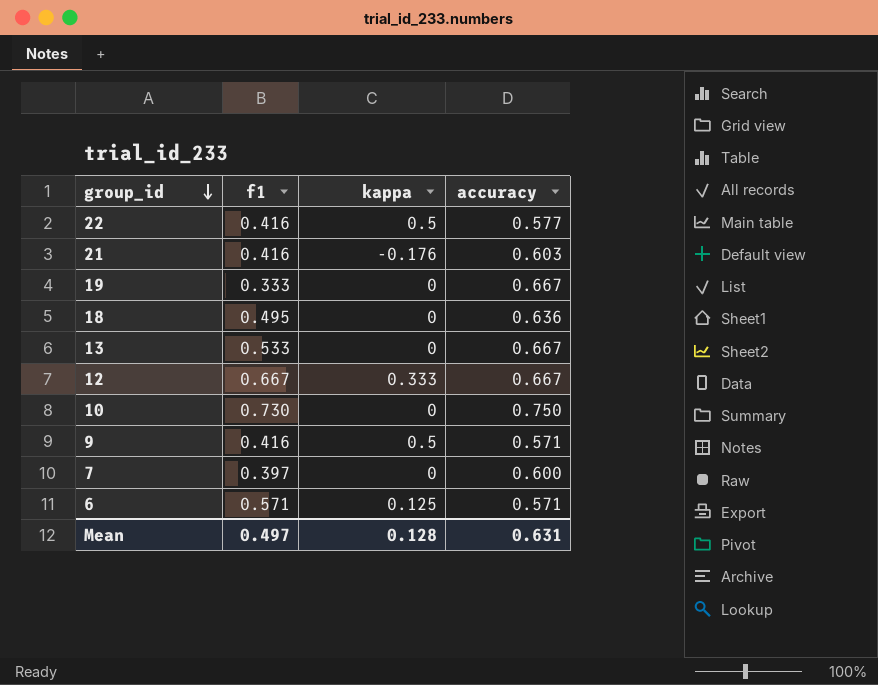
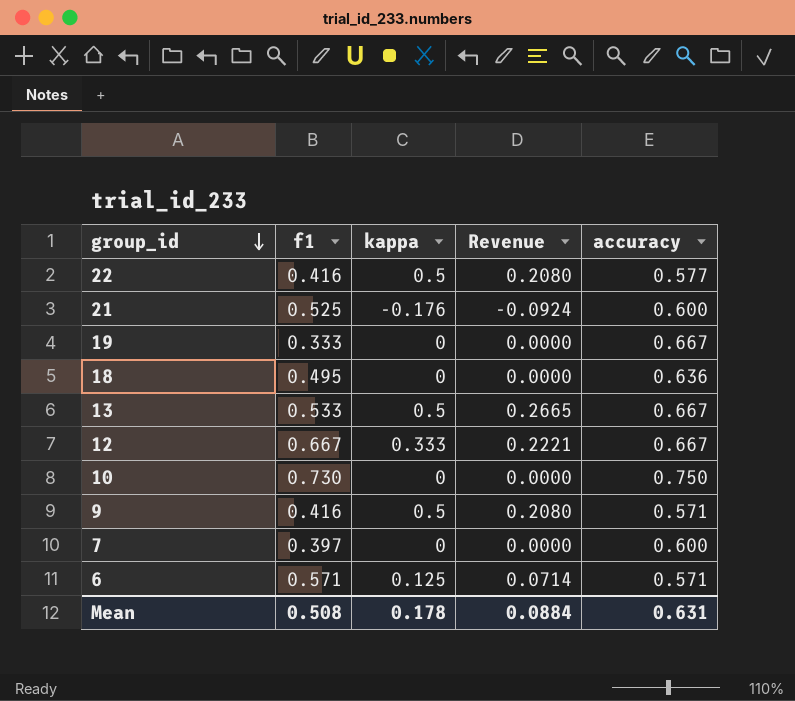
column Revenue | formula: none -> [f1] * [kappa]
21 | f1: 0.416 -> 0.525
21 | accuracy: 0.603 -> 0.600
13 | kappa: 0 -> 0.5
Mean | f1: 0.497 -> 0.508
Mean | kappa: 0.128 -> 0.178

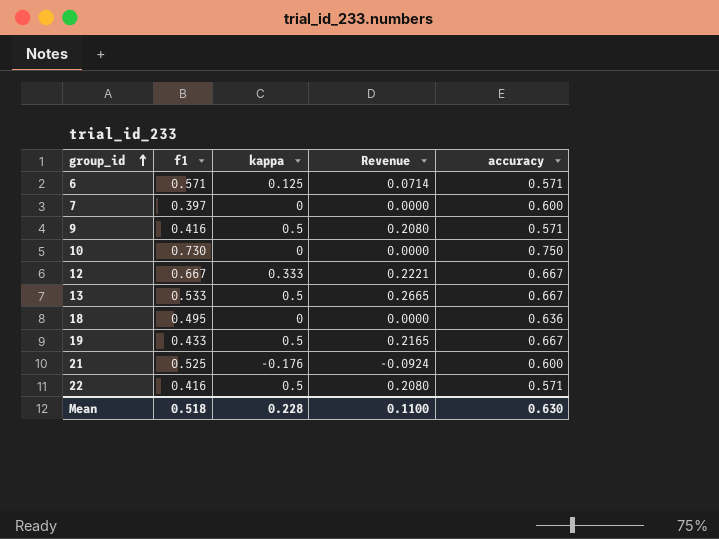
row order: group_id descending -> group_id ascending
19 | f1: 0.333 -> 0.433
19 | kappa: 0 -> 0.5
19 | Revenue: 0.0000 -> 0.2165
22 | accuracy: 0.577 -> 0.571
Mean | f1: 0.508 -> 0.518
Mean | kappa: 0.178 -> 0.228
Mean | Revenue: 0.0884 -> 0.1100
Mean | accuracy: 0.631 -> 0.630

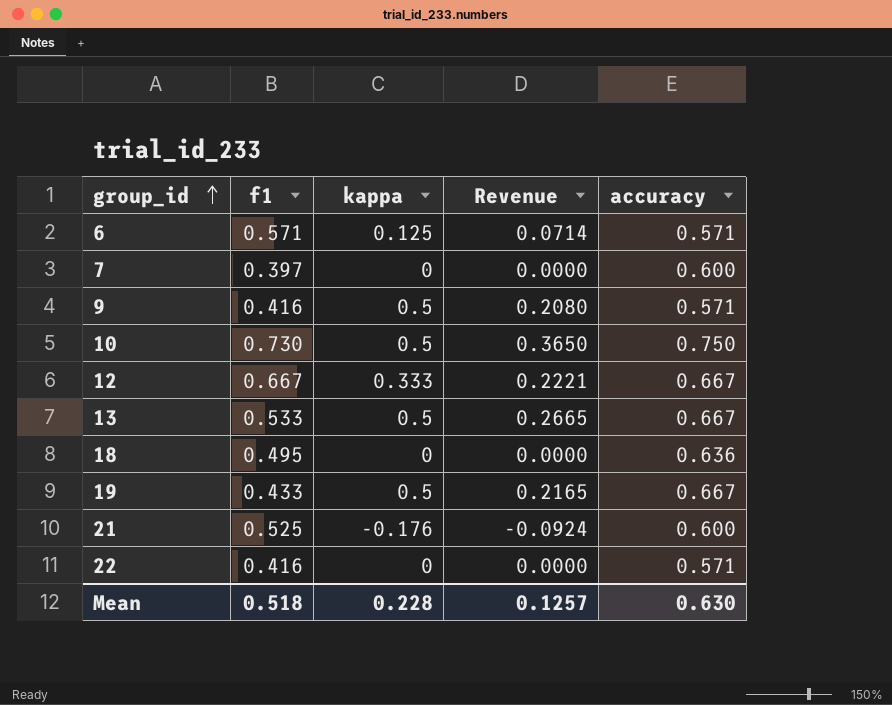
10 | kappa: 0 -> 0.5
10 | Revenue: 0.0000 -> 0.3650
22 | kappa: 0.5 -> 0
22 | Revenue: 0.2080 -> 0.0000
Mean | Revenue: 0.1100 -> 0.1257

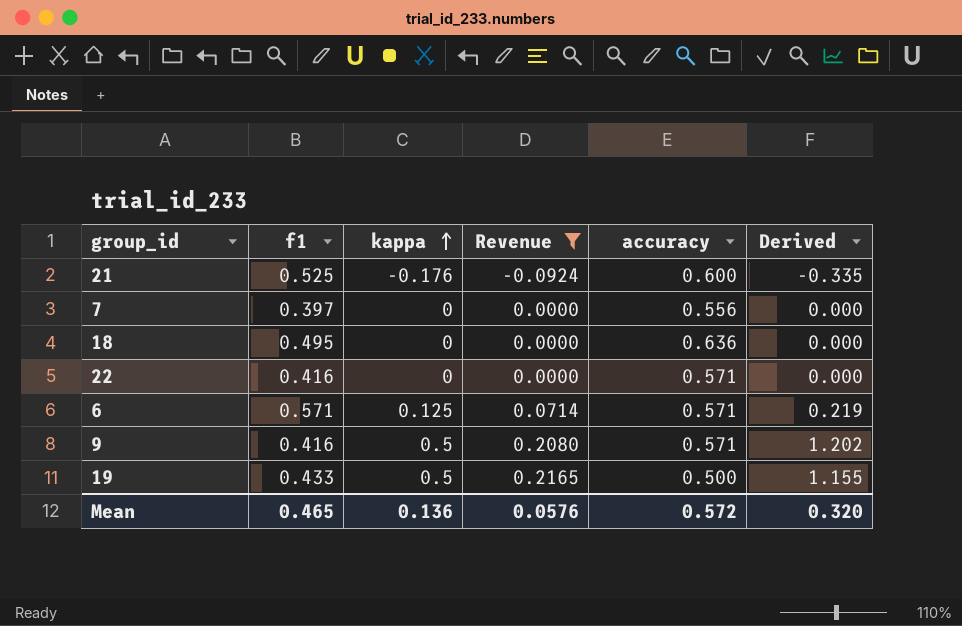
filter: none -> Revenue <= 0.2165
row order: group_id ascending -> kappa ascending
column Derived | formula: none -> [kappa] / [f1]
7 | accuracy: 0.600 -> 0.556
19 | accuracy: 0.667 -> 0.500
Mean | f1: 0.518 -> 0.465
Mean | kappa: 0.228 -> 0.136
Mean | Revenue: 0.1257 -> 0.0576
Mean | accuracy: 0.630 -> 0.572

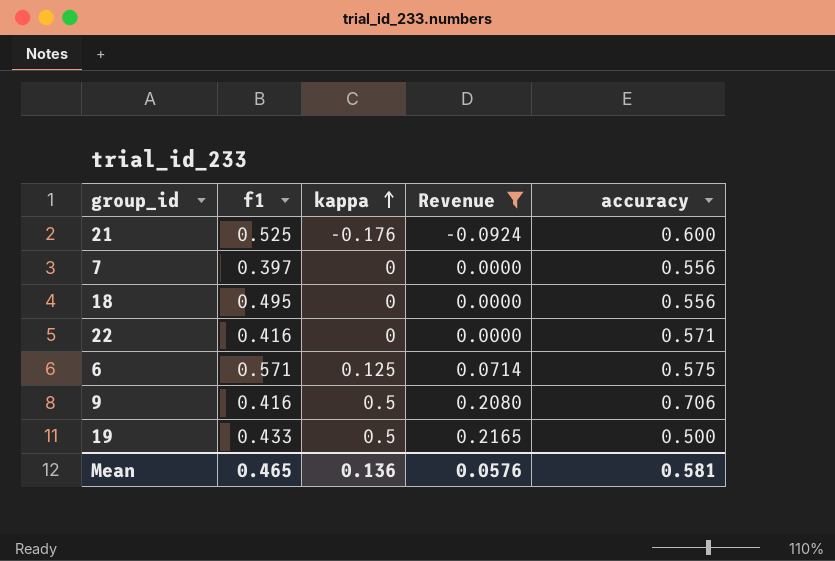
column Derived | formula: [kappa] / [f1] -> none
18 | accuracy: 0.636 -> 0.556
6 | accuracy: 0.571 -> 0.575
9 | accuracy: 0.571 -> 0.706
Mean | accuracy: 0.572 -> 0.581

